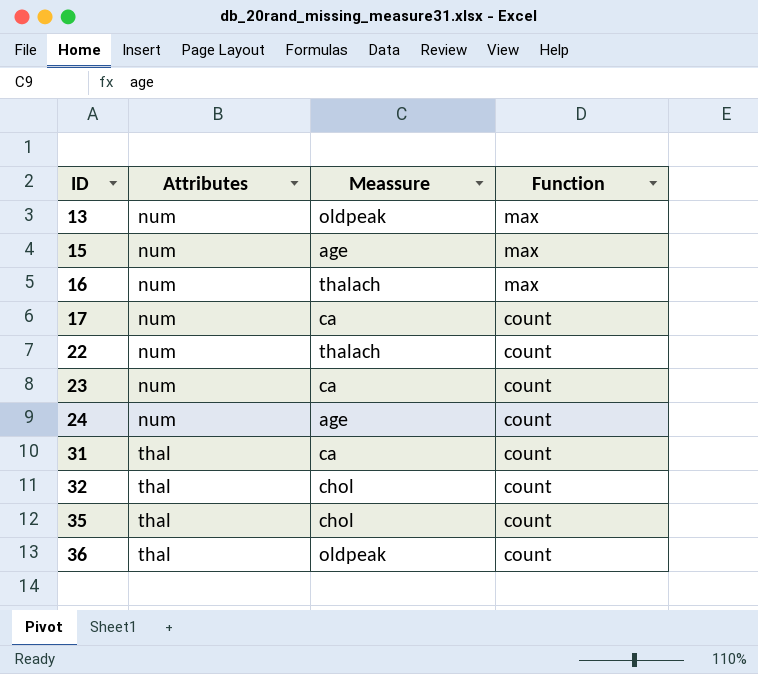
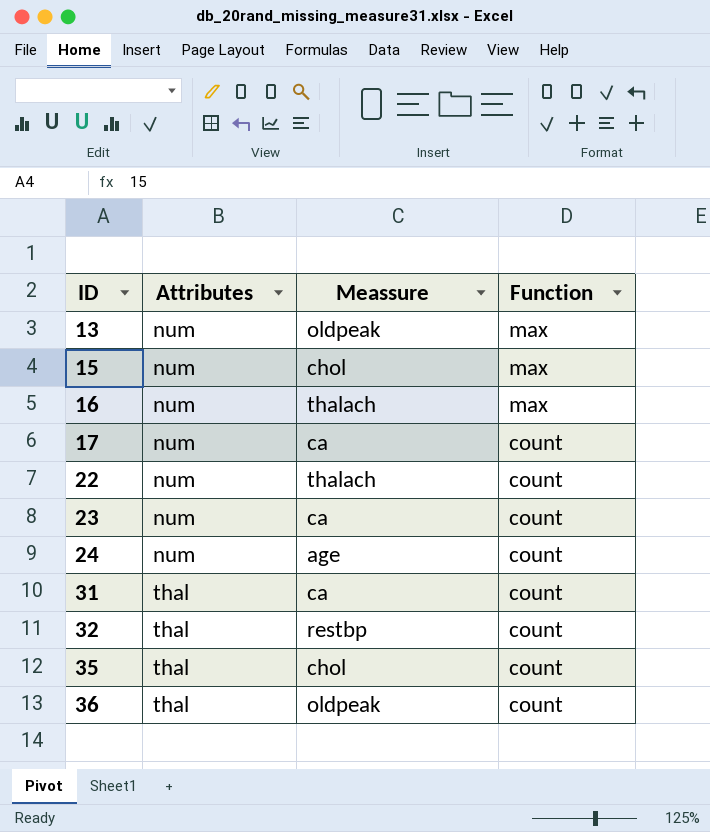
15 | Meassure: age -> chol
32 | Meassure: chol -> restbp

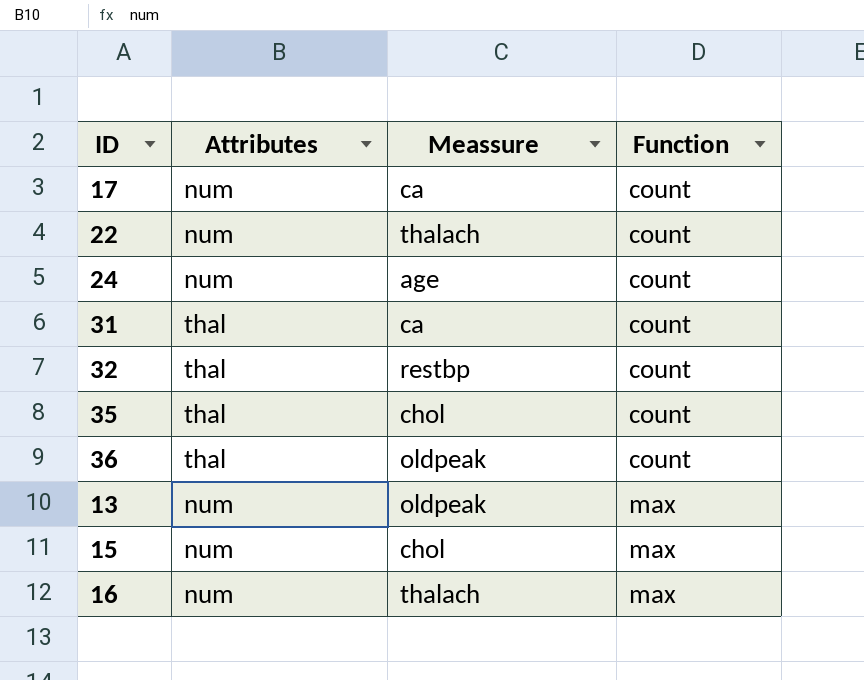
row order: ID ascending -> Function ascending
row 23: num | ca | count -> none

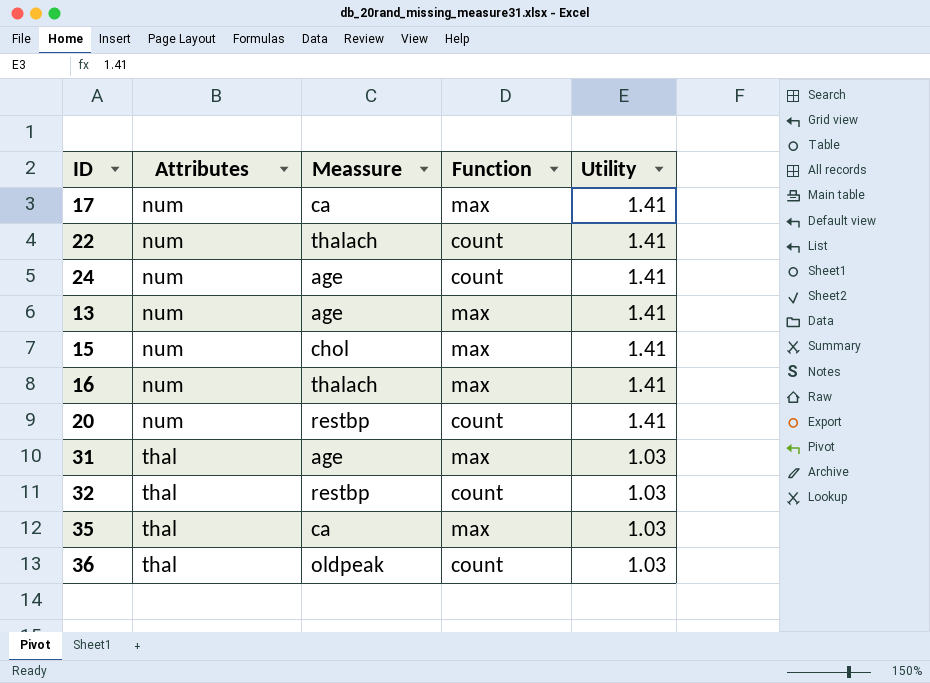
row order: Function ascending -> Attributes ascending
column Utility | position: none -> 5
17 | Function: count -> max
13 | Meassure: oldpeak -> age
row 20: none -> num | restbp | count | 1.41
31 | Meassure: ca -> age
31 | Function: count -> max
35 | Meassure: chol -> ca
35 | Function: count -> max

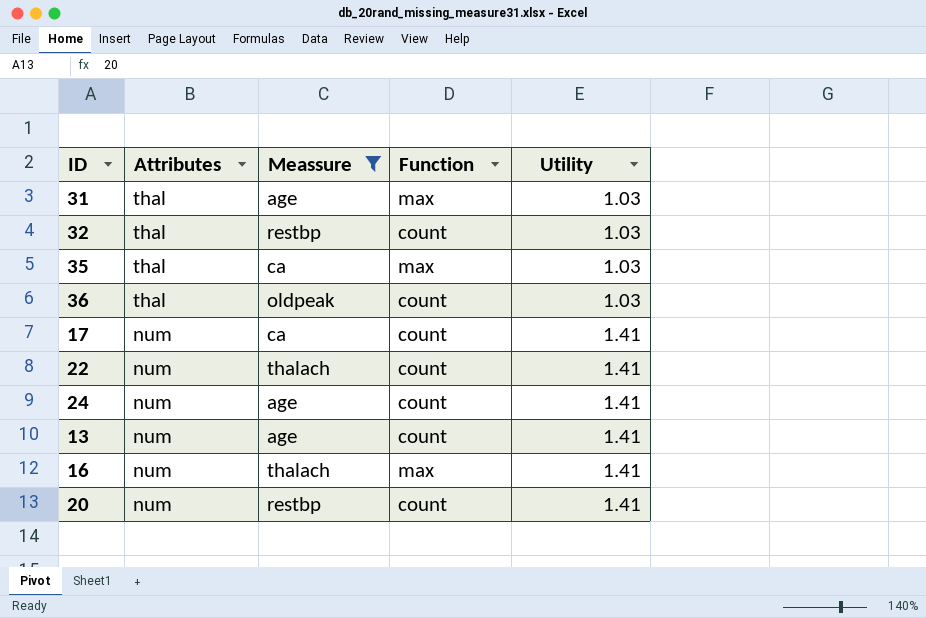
filter: none -> Meassure != chol
row order: Attributes ascending -> Attributes descending
17 | Function: max -> count
13 | Function: max -> count

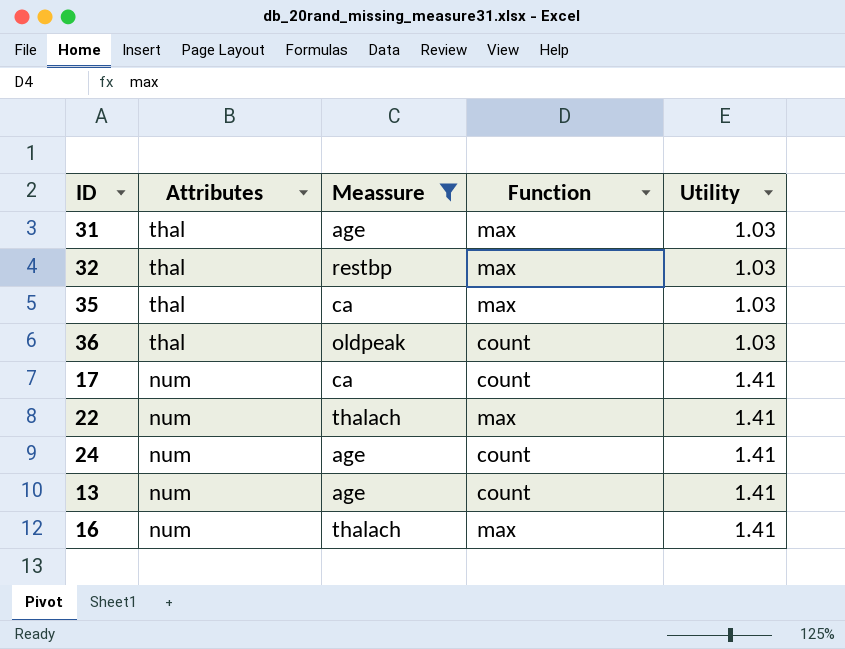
row 20: num | restbp | count | 1.41 -> none
32 | Function: count -> max
22 | Function: count -> max

